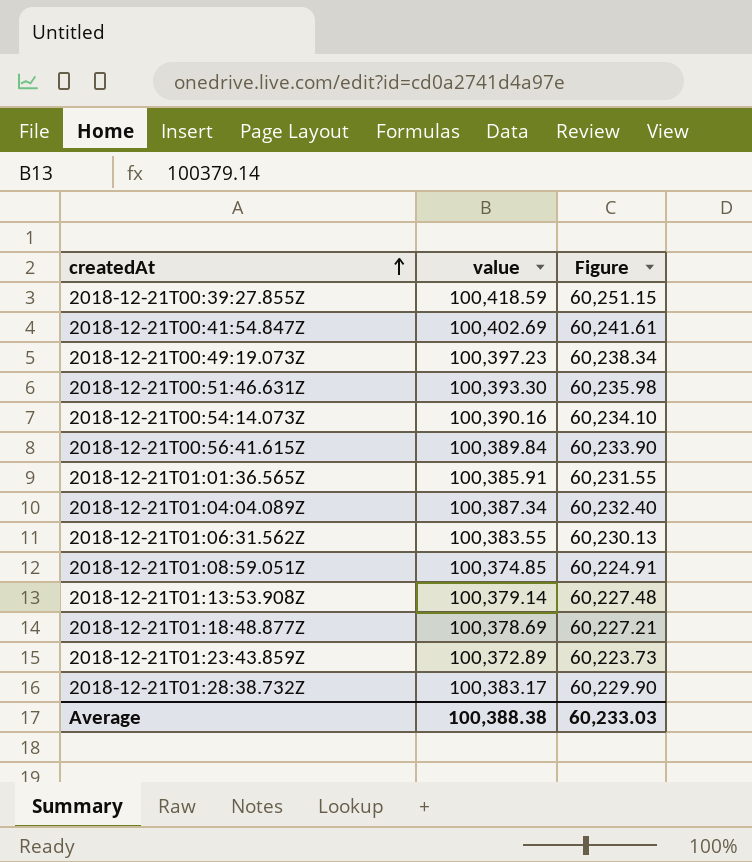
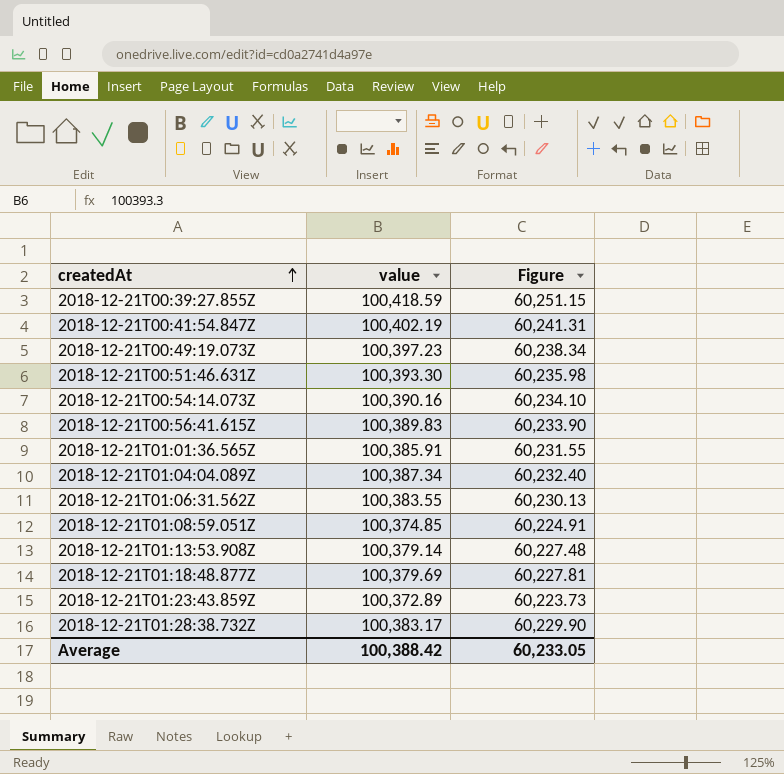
2018-12-21T00:41:54.847Z | value: 100,402.69 -> 100,402.19
2018-12-21T00:41:54.847Z | Figure: 60,241.61 -> 60,241.31
2018-12-21T00:56:41.615Z | value: 100,389.84 -> 100,389.83
2018-12-21T01:18:48.877Z | value: 100,378.69 -> 100,379.69
2018-12-21T01:18:48.877Z | Figure: 60,227.21 -> 60,227.81
Average | value: 100,388.38 -> 100,388.42
Average | Figure: 60,233.03 -> 60,233.05

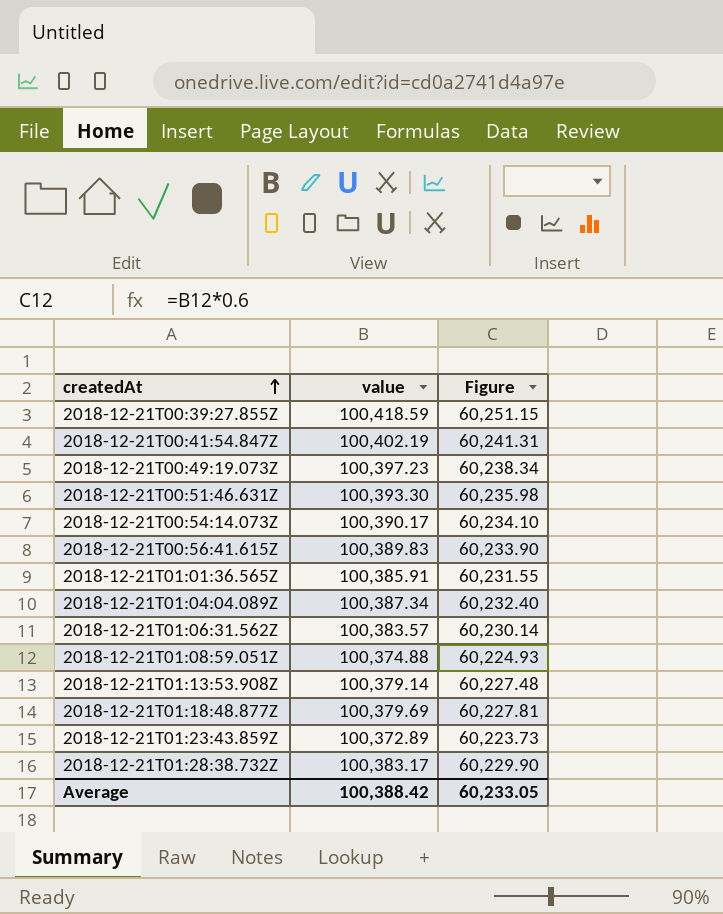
2018-12-21T00:54:14.073Z | value: 100,390.16 -> 100,390.17
2018-12-21T01:06:31.562Z | value: 100,383.55 -> 100,383.57
2018-12-21T01:06:31.562Z | Figure: 60,230.13 -> 60,230.14
2018-12-21T01:08:59.051Z | value: 100,374.85 -> 100,374.88
2018-12-21T01:08:59.051Z | Figure: 60,224.91 -> 60,224.93

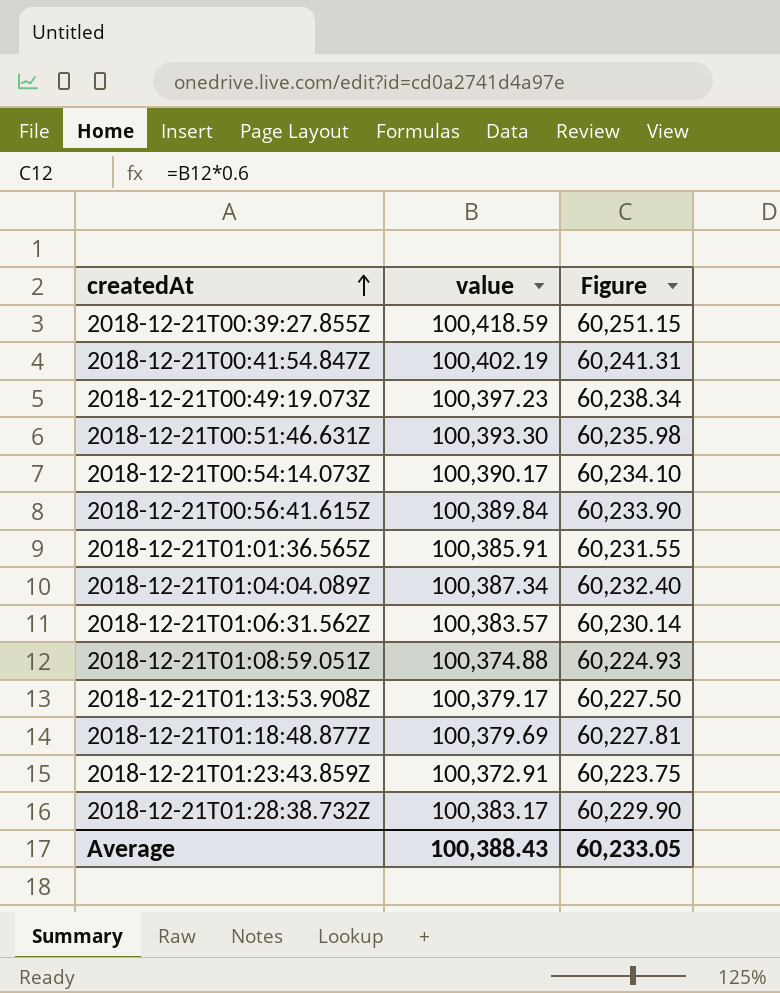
2018-12-21T00:56:41.615Z | value: 100,389.83 -> 100,389.84
2018-12-21T01:13:53.908Z | value: 100,379.14 -> 100,379.17
2018-12-21T01:13:53.908Z | Figure: 60,227.48 -> 60,227.50
2018-12-21T01:23:43.859Z | value: 100,372.89 -> 100,372.91
2018-12-21T01:23:43.859Z | Figure: 60,223.73 -> 60,223.75
Average | value: 100,388.42 -> 100,388.43

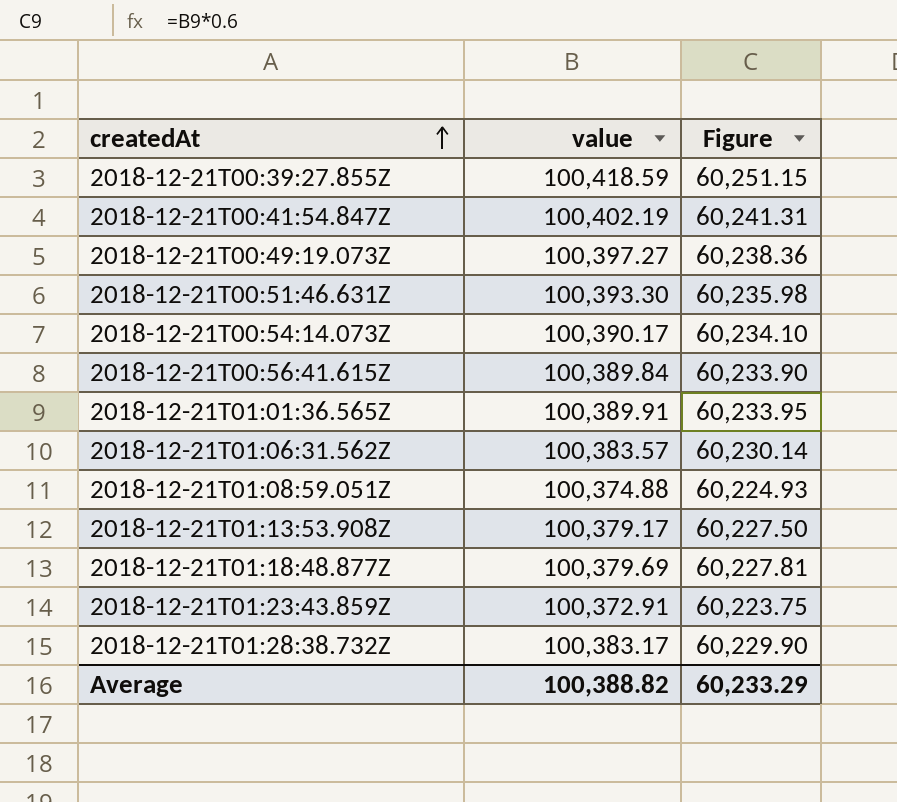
row 2018-12-21T01:04:04.089Z: 100,387.34 | 60,232.40 -> none
2018-12-21T00:49:19.073Z | value: 100,397.23 -> 100,397.27
2018-12-21T00:49:19.073Z | Figure: 60,238.34 -> 60,238.36
2018-12-21T01:01:36.565Z | value: 100,385.91 -> 100,389.91
2018-12-21T01:01:36.565Z | Figure: 60,231.55 -> 60,233.95
Average | value: 100,388.43 -> 100,388.82
Average | Figure: 60,233.05 -> 60,233.29

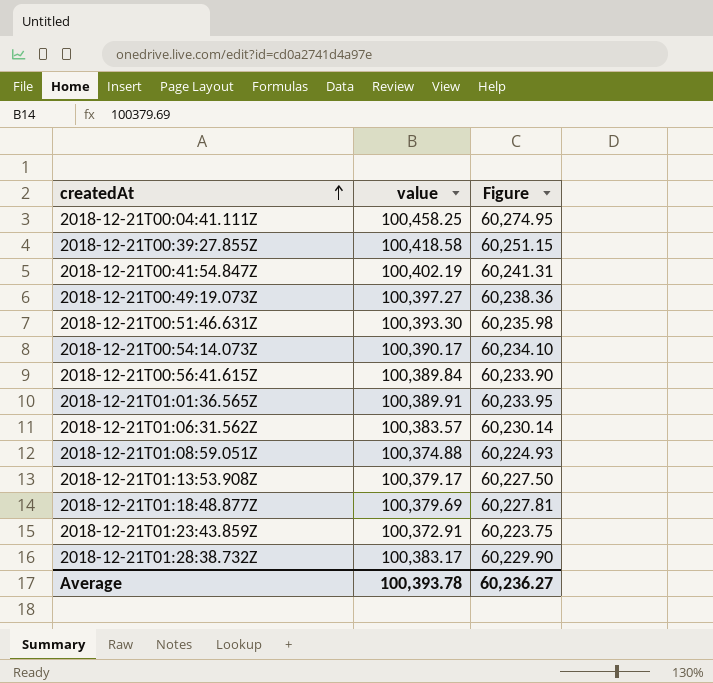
row 2018-12-21T00:04:41.111Z: none -> 100,458.25 | 60,274.95
2018-12-21T00:39:27.855Z | value: 100,418.59 -> 100,418.58
Average | value: 100,388.82 -> 100,393.78
Average | Figure: 60,233.29 -> 60,236.27

